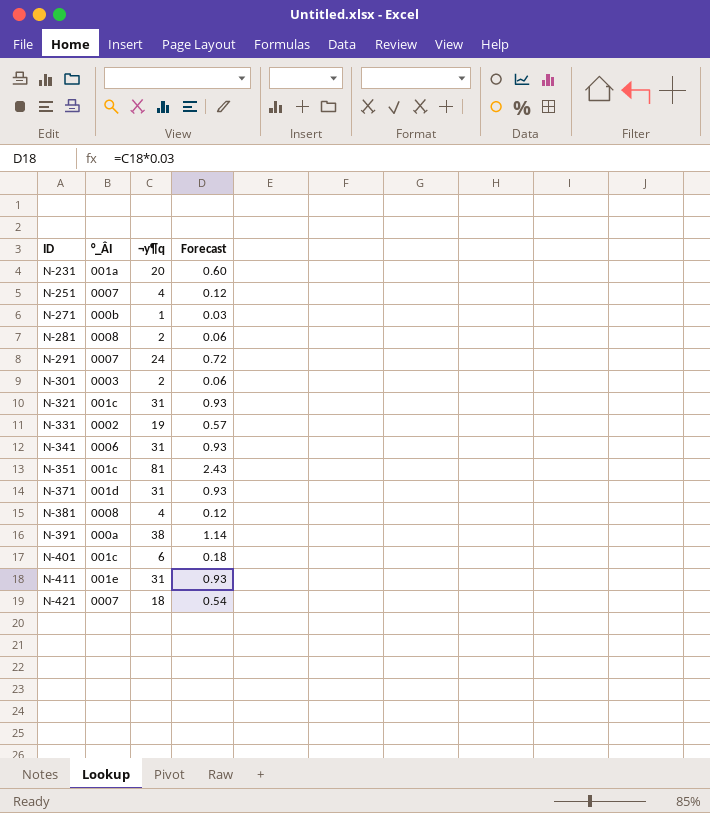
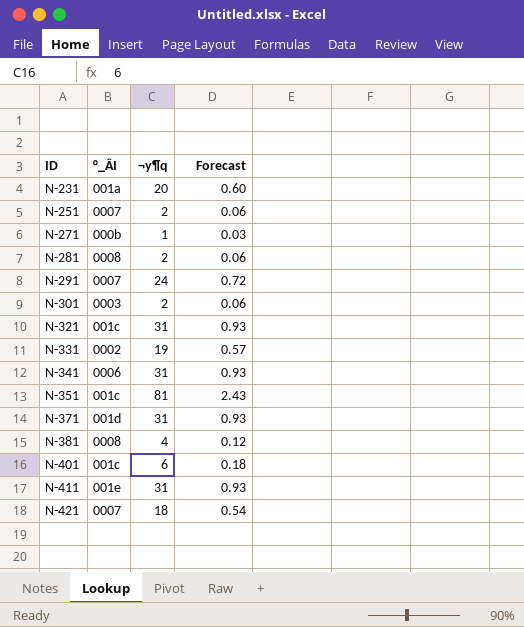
row N-391: 000a | 38 | 1.14 -> none
N-251 | ¬y¶q: 4 -> 2
N-251 | Forecast: 0.12 -> 0.06

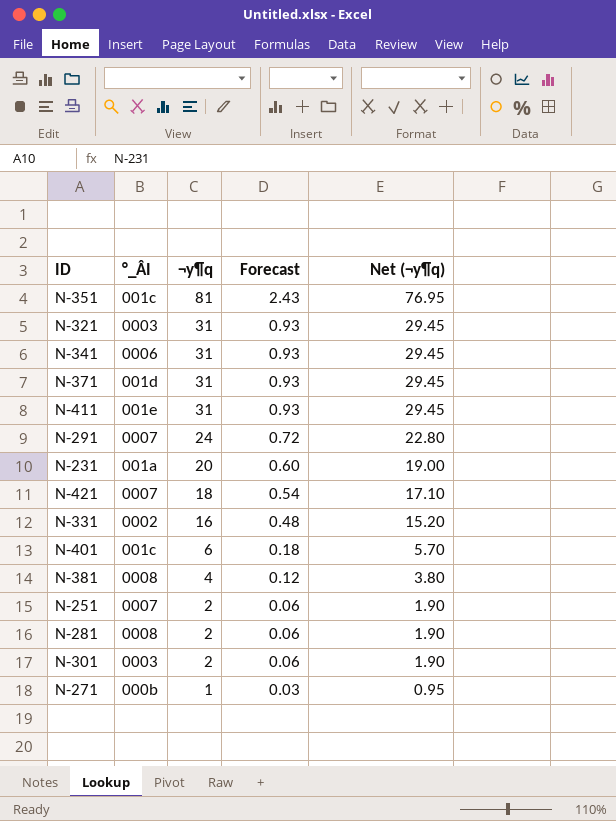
row order: ID ascending -> ¬y¶q descending
column Net (¬y¶q) | formula: none -> [¬y¶q] * 0.95
N-321 | °_ÂI: 001c -> 0003
N-331 | ¬y¶q: 19 -> 16
N-331 | Forecast: 0.57 -> 0.48

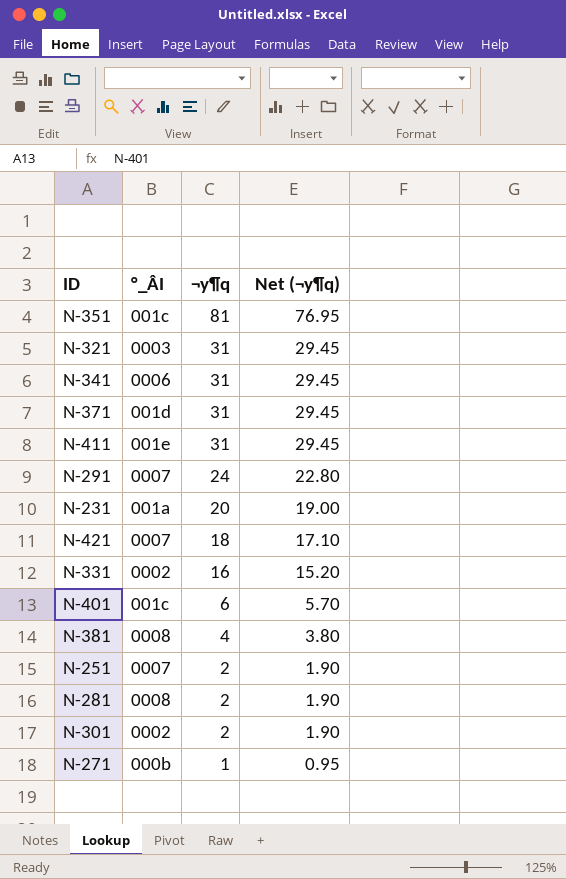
column Forecast | formula: [¬y¶q] * 0.03 -> none
N-301 | °_ÂI: 0003 -> 0002

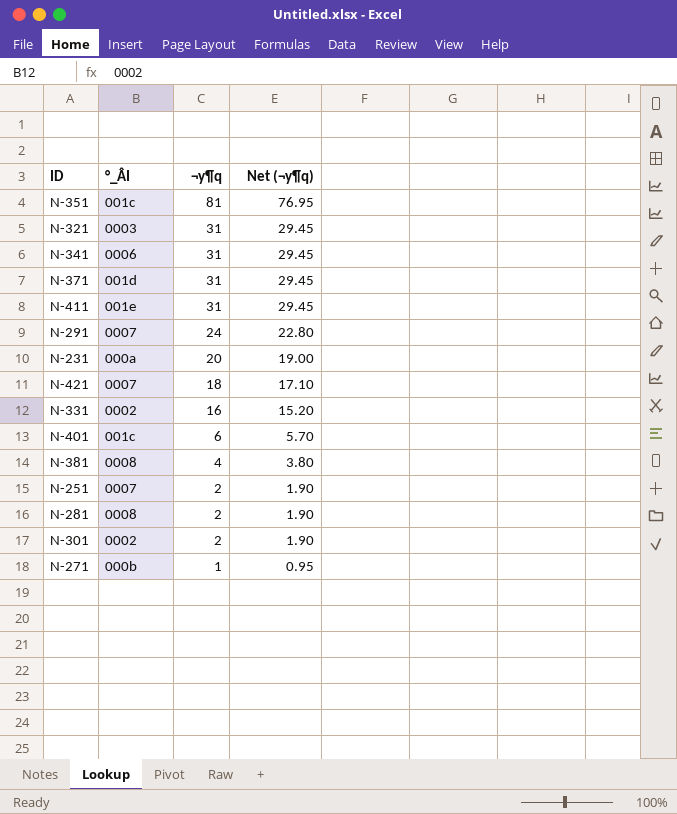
N-231 | °_ÂI: 001a -> 000a

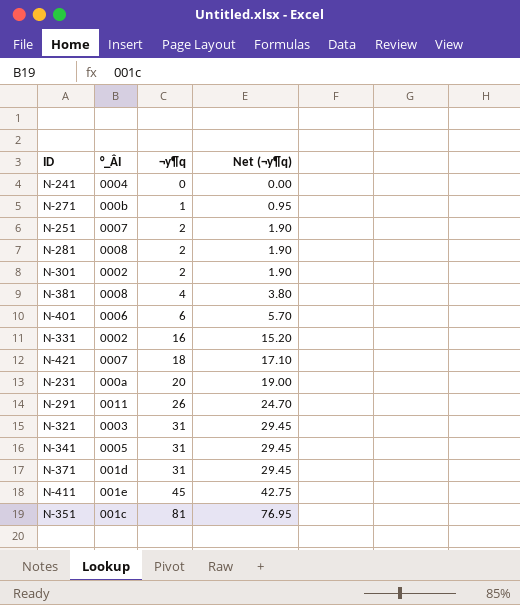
row order: ¬y¶q descending -> ¬y¶q ascending
row N-241: none -> 0004 | 0 | 0.00
N-401 | °_ÂI: 001c -> 0006
N-291 | °_ÂI: 0007 -> 0011
N-291 | ¬y¶q: 24 -> 26
N-291 | Net (¬y¶q): 22.80 -> 24.70
N-341 | °_ÂI: 0006 -> 0005
N-411 | ¬y¶q: 31 -> 45
N-411 | Net (¬y¶q): 29.45 -> 42.75

